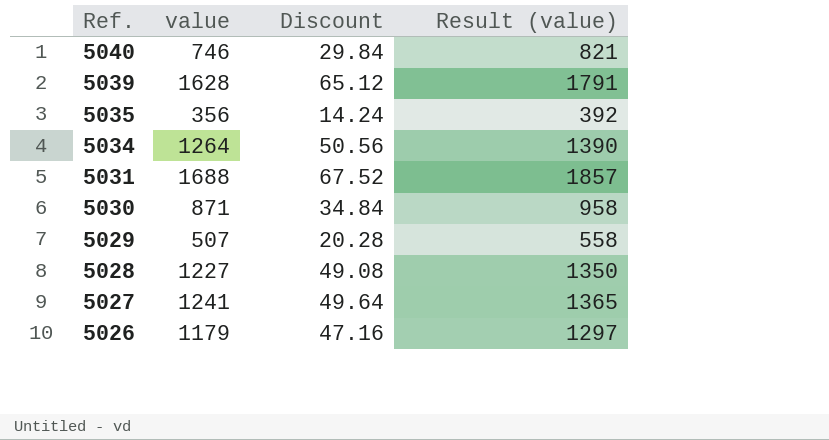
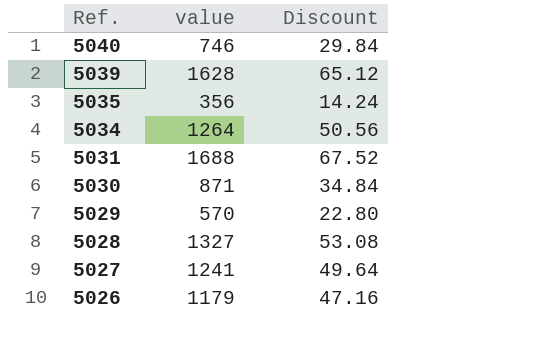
column Result (value) | formula: [value] * 1.1 -> none
5029 | value: 507 -> 570
5029 | Discount: 20.28 -> 22.80
5028 | value: 1227 -> 1327
5028 | Discount: 49.08 -> 53.08

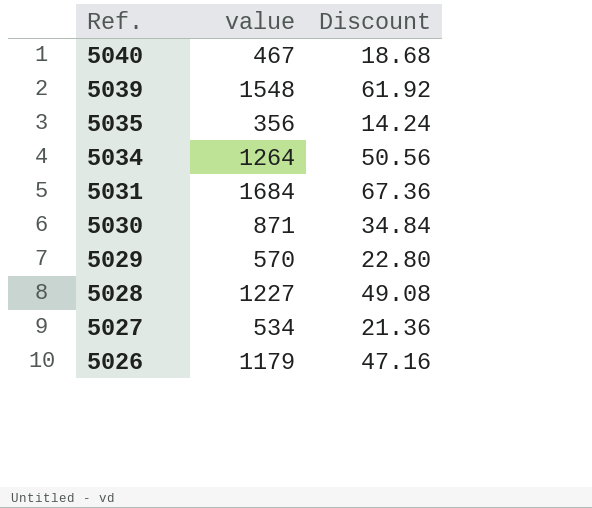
5040 | value: 746 -> 467
5040 | Discount: 29.84 -> 18.68
5039 | value: 1628 -> 1548
5039 | Discount: 65.12 -> 61.92
5031 | value: 1688 -> 1684
5031 | Discount: 67.52 -> 67.36
5028 | value: 1327 -> 1227
5028 | Discount: 53.08 -> 49.08
5027 | value: 1241 -> 534
5027 | Discount: 49.64 -> 21.36

